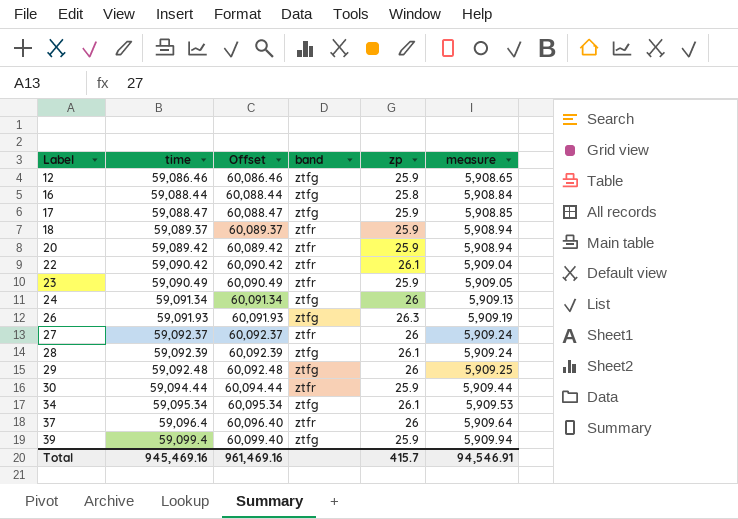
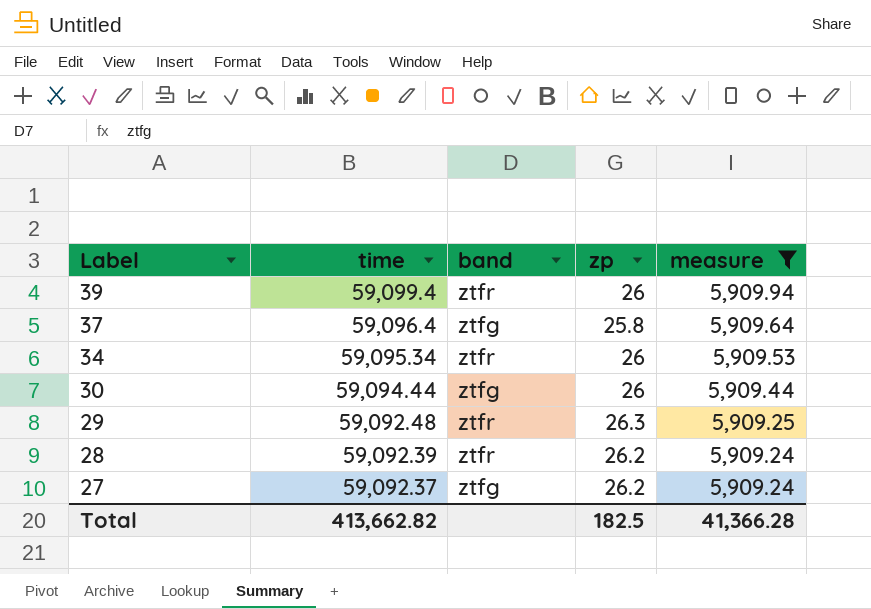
filter: none -> measure >= 5,909.24
row order: Label ascending -> Label descending
column Offset | formula: [time] + 1000 -> none
39 | band: ztfg -> ztfr
39 | zp: 25.9 -> 26
37 | band: ztfr -> ztfg
37 | zp: 26 -> 25.8
34 | band: ztfg -> ztfr
34 | zp: 26.1 -> 26
30 | band: ztfr -> ztfg
30 | zp: 25.9 -> 26
29 | band: ztfg -> ztfr
29 | zp: 26 -> 26.3
28 | band: ztfg -> ztfr
28 | zp: 26.1 -> 26.2
27 | band: ztfr -> ztfg
27 | zp: 26 -> 26.2
Total | time: 945,469.16 -> 413,662.82
Total | zp: 415.7 -> 182.5
Total | measure: 94,546.91 -> 41,366.28

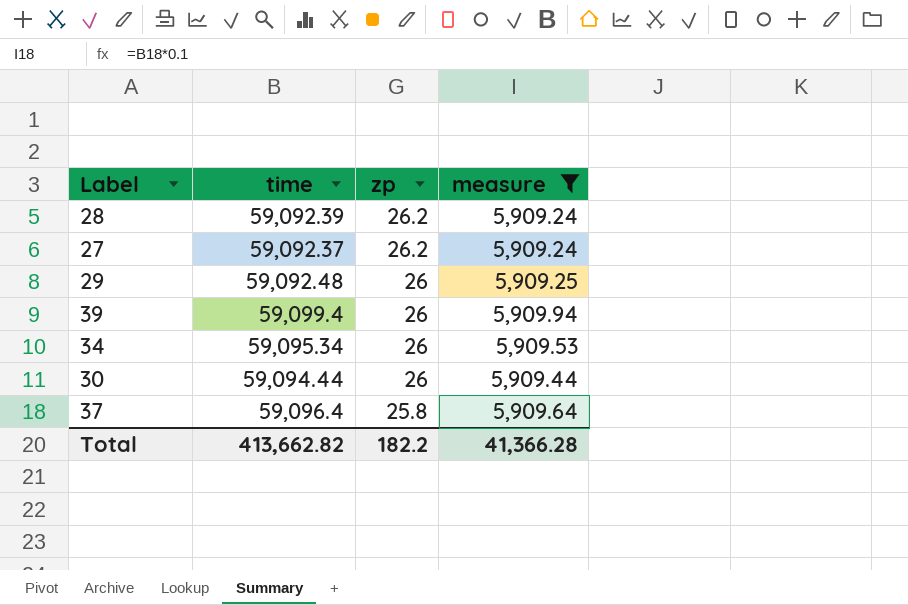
row order: Label descending -> zp descending
column band | position: 3 -> none
29 | zp: 26.3 -> 26
Total | zp: 182.5 -> 182.2

